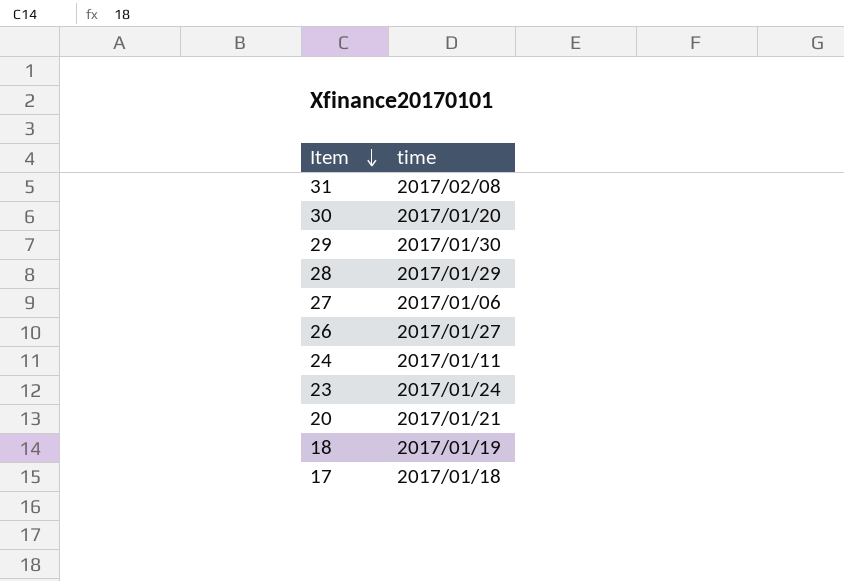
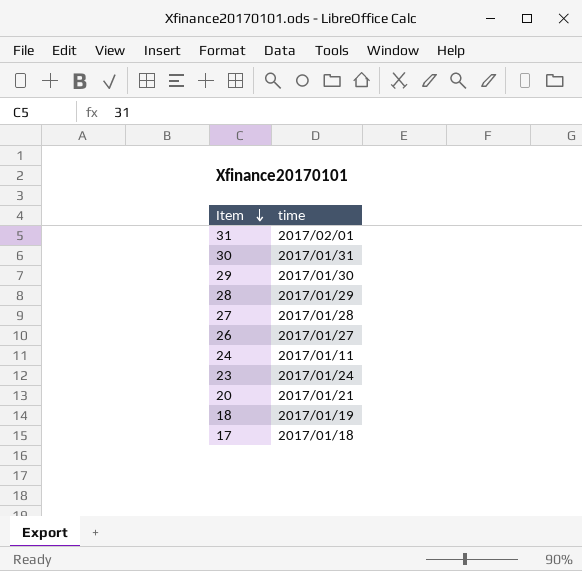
31 | time: 2017/02/08 -> 2017/02/01
30 | time: 2017/01/20 -> 2017/01/31
27 | time: 2017/01/06 -> 2017/01/28

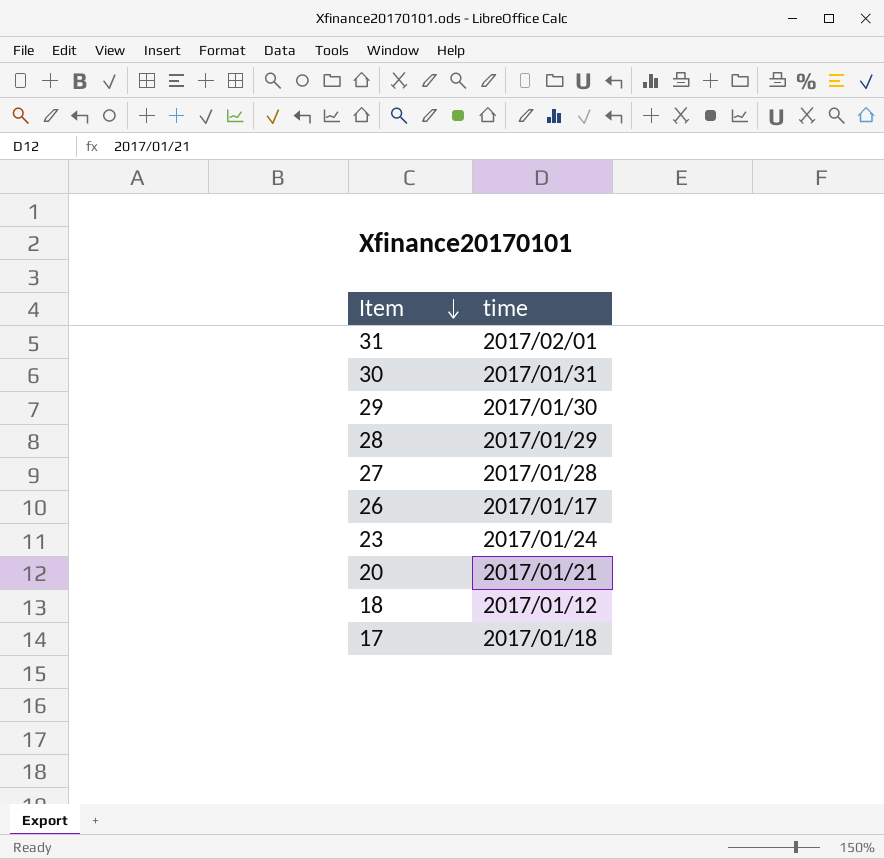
row 24: 2017/01/11 -> none
26 | time: 2017/01/27 -> 2017/01/17
18 | time: 2017/01/19 -> 2017/01/12

